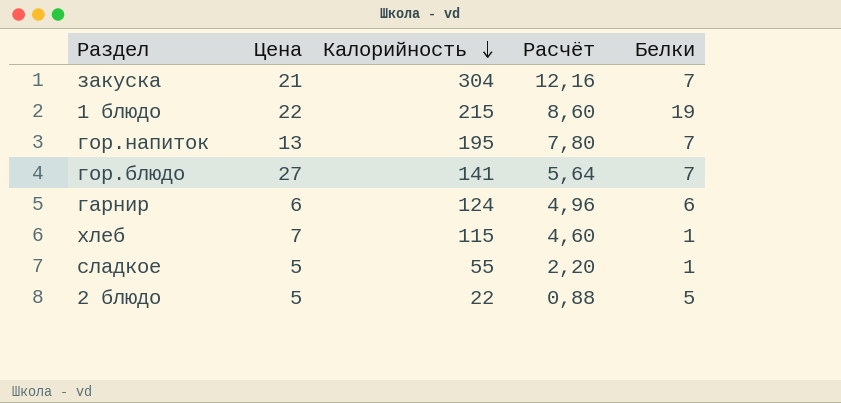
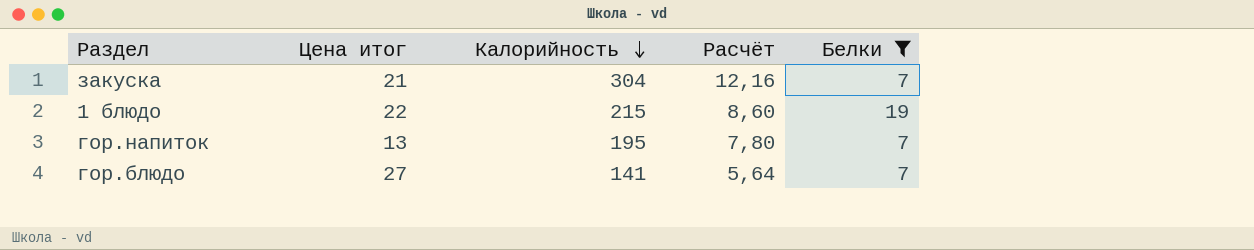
filter: none -> Белки >= 7
column name: Цена -> Цена итог

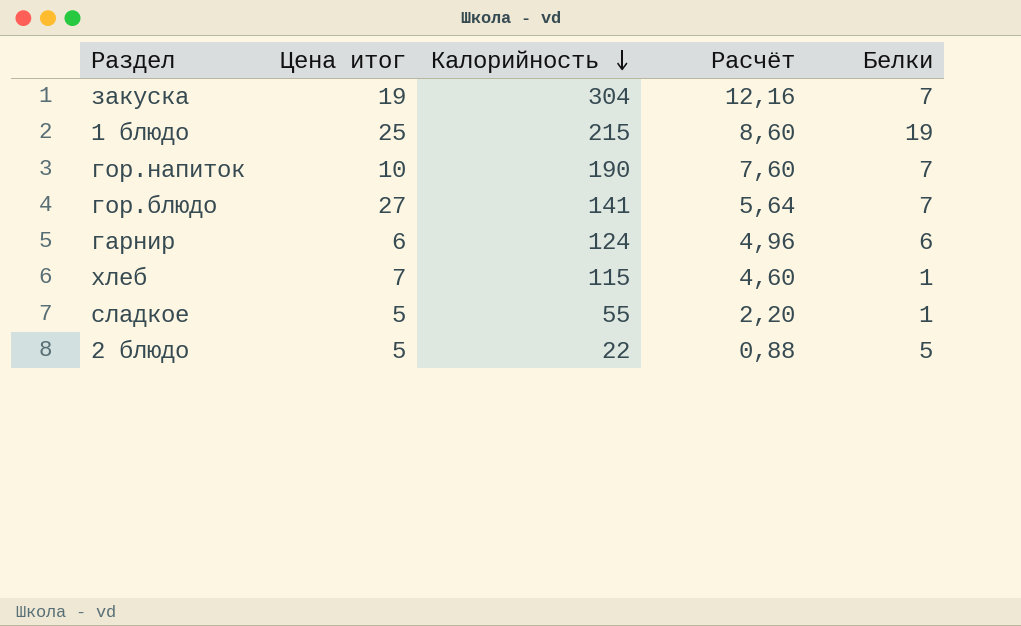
filter: Белки >= 7 -> none
закуска | Цена итог: 21 -> 19
1 блюдо | Цена итог: 22 -> 25
гор.напиток | Цена итог: 13 -> 10
гор.напиток | Калорийность: 195 -> 190
гор.напиток | Расчёт: 7,80 -> 7,60

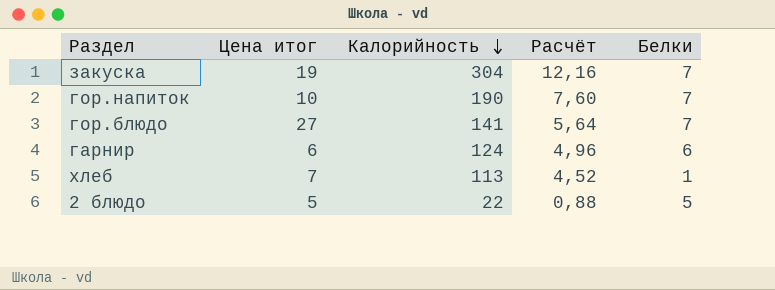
row 1 блюдо: 25 | 215 | 8,60 | 19 -> none
row сладкое: 5 | 55 | 2,20 | 1 -> none
хлеб | Калорийность: 115 -> 113
хлеб | Расчёт: 4,60 -> 4,52

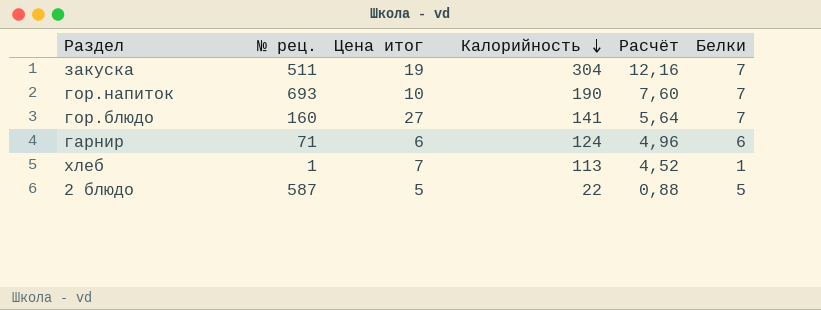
column № рец. | position: none -> 2

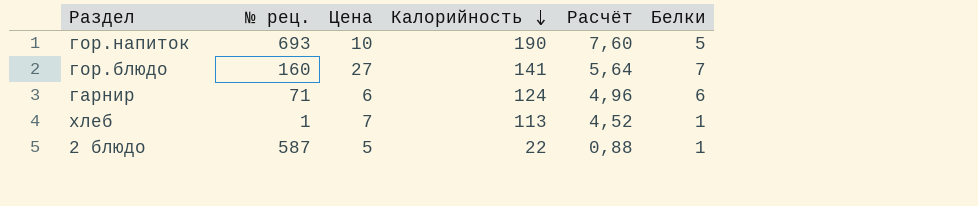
column name: Цена итог -> Цена
row закуска: 511 | 19 | 304 | 12,16 | 7 -> none
гор.напиток | Белки: 7 -> 5
2 блюдо | Белки: 5 -> 1

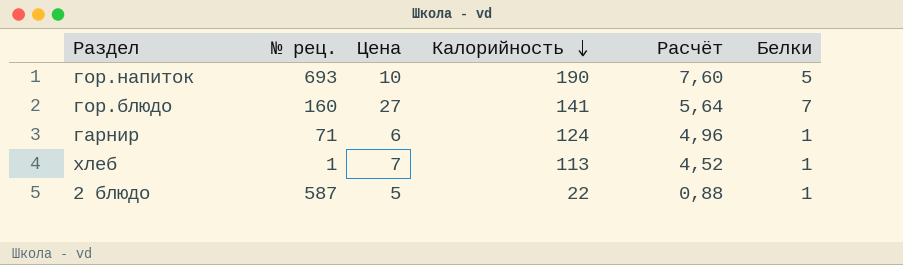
гарнир | Белки: 6 -> 1

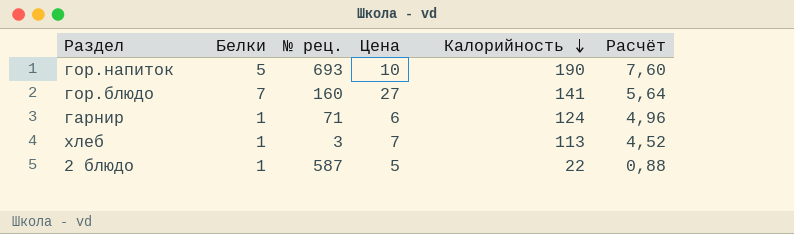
column Белки | position: 6 -> 2
хлеб | № рец.: 1 -> 3

